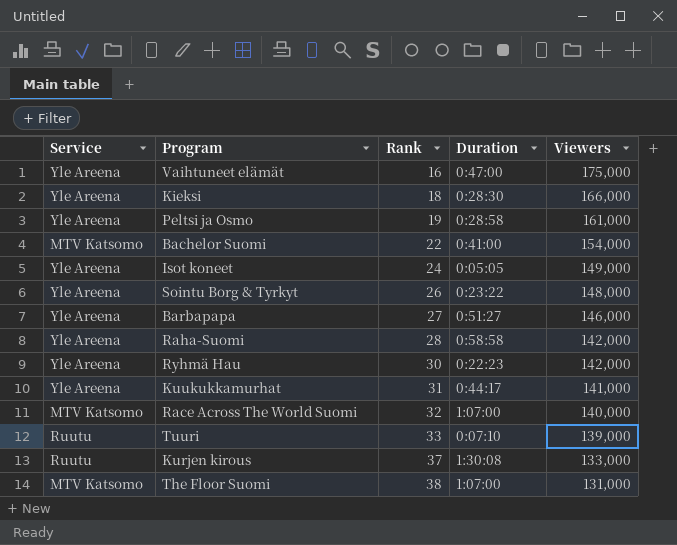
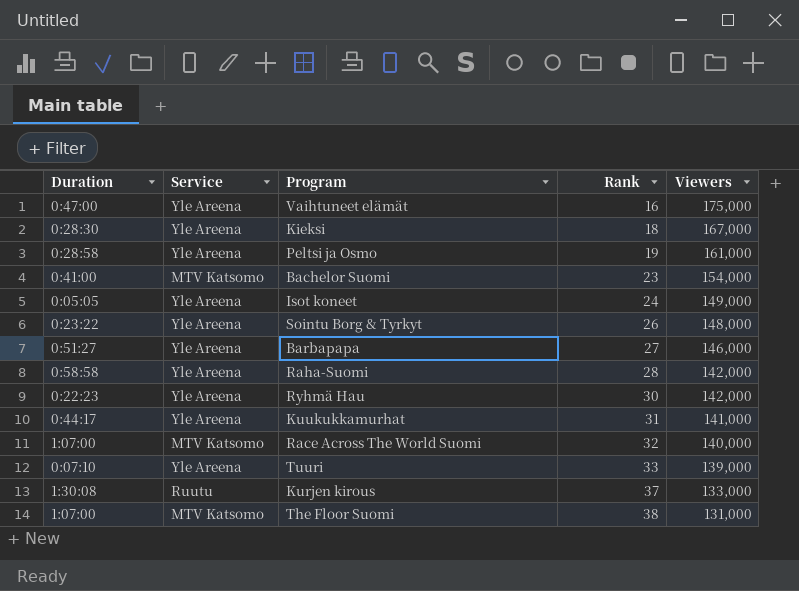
column Duration | position: 4 -> 1
Kieksi | Viewers: 166,000 -> 167,000
Bachelor Suomi | Rank: 22 -> 23
Tuuri | Service: Ruutu -> Yle Areena

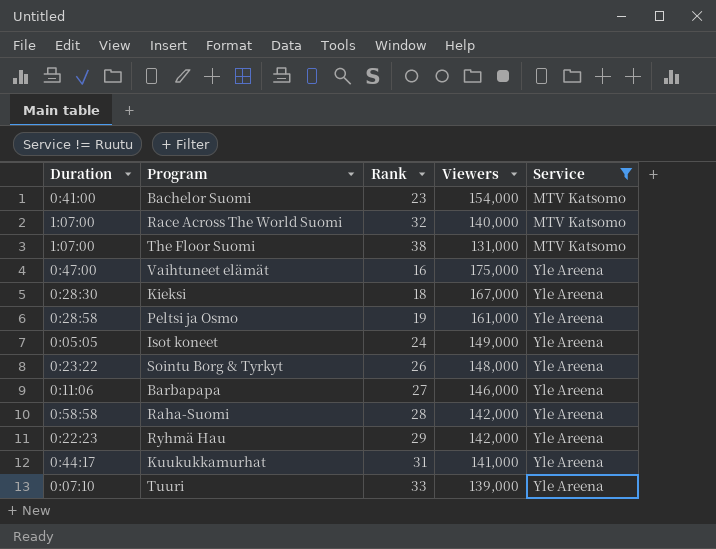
filter: none -> Service != Ruutu
row order: Rank ascending -> Service ascending
column Service | position: 2 -> 5
Barbapapa | Duration: 0:51:27 -> 0:11:06
Ryhmä Hau | Rank: 30 -> 29

